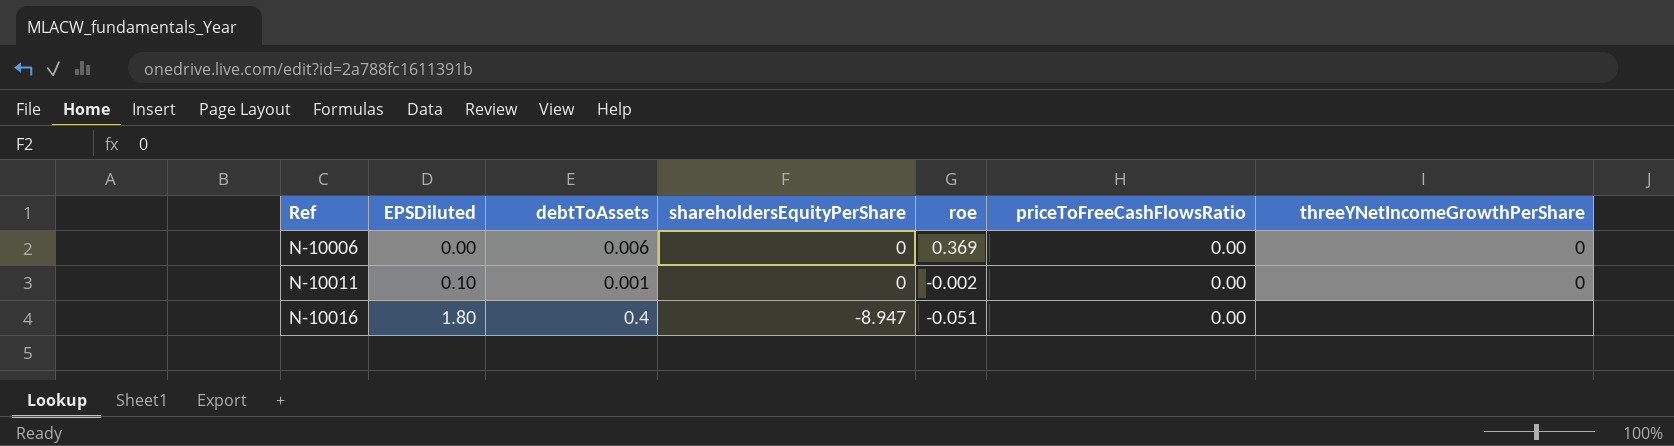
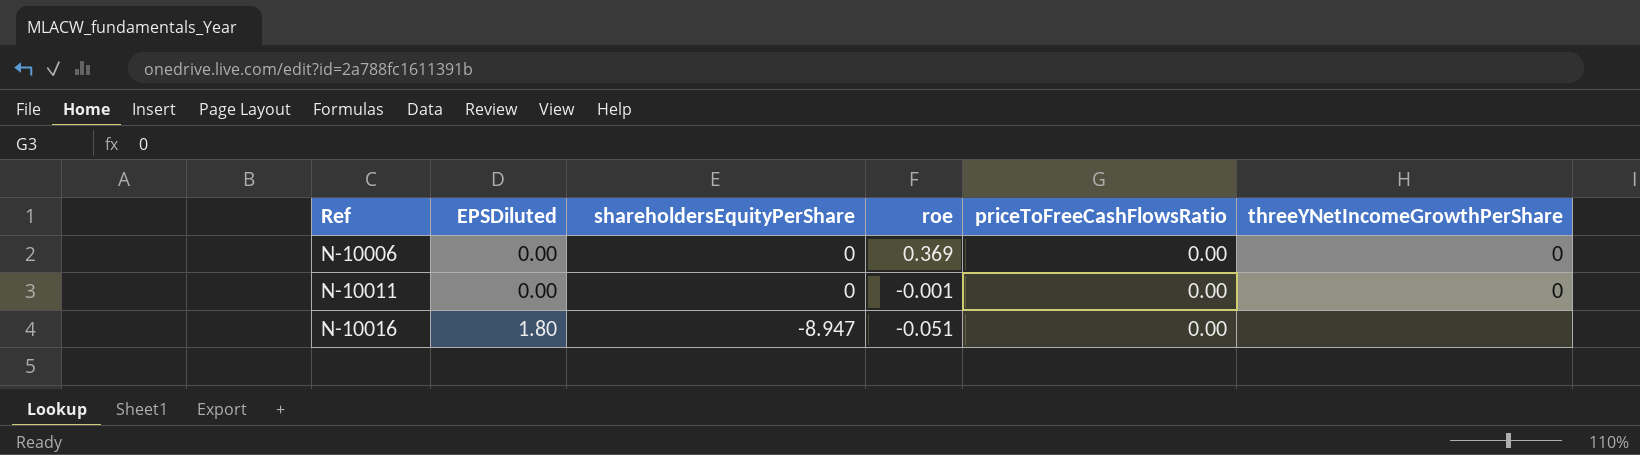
column debtToAssets | position: 3 -> none
N-10011 | EPSDiluted: 0.10 -> 0.00
N-10011 | roe: -0.002 -> -0.001

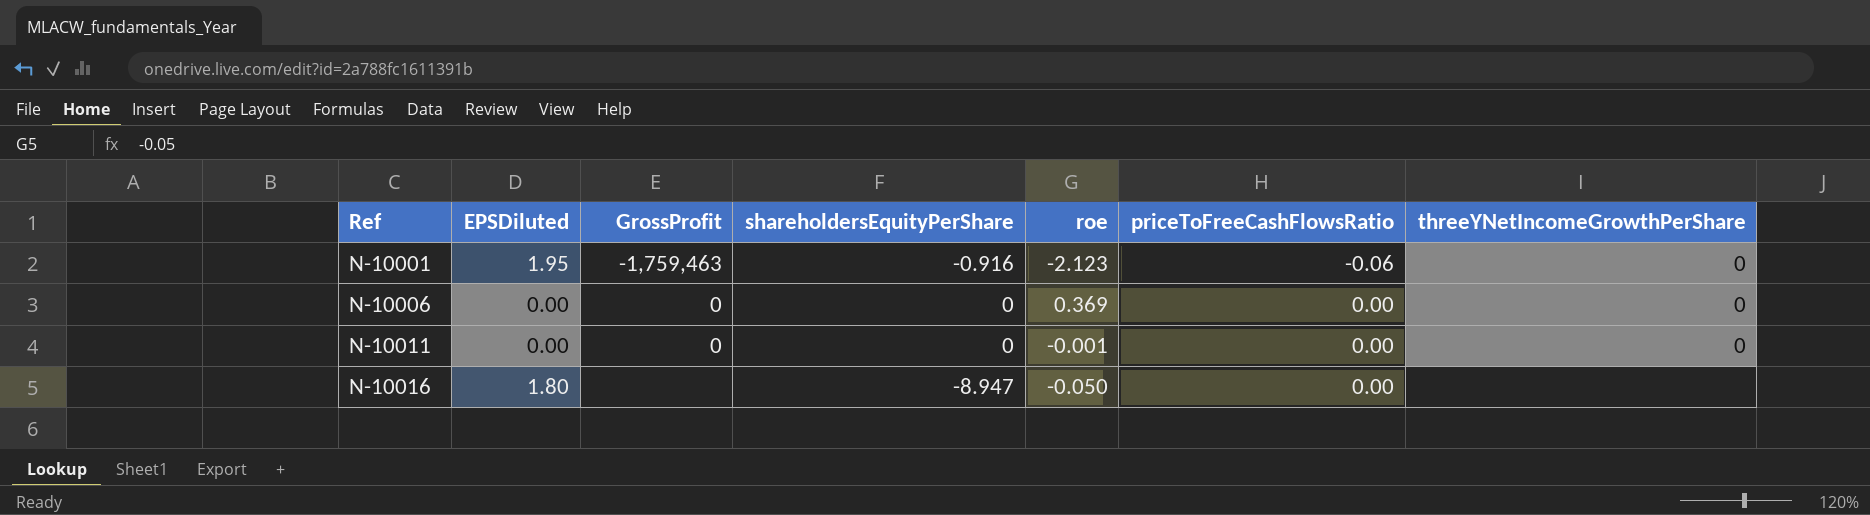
column GrossProfit | position: none -> 3
row N-10001: none -> 1.95 | -1,759,463 | -0.916 | -2.123 | -0.06 | 0
N-10016 | roe: -0.051 -> -0.050

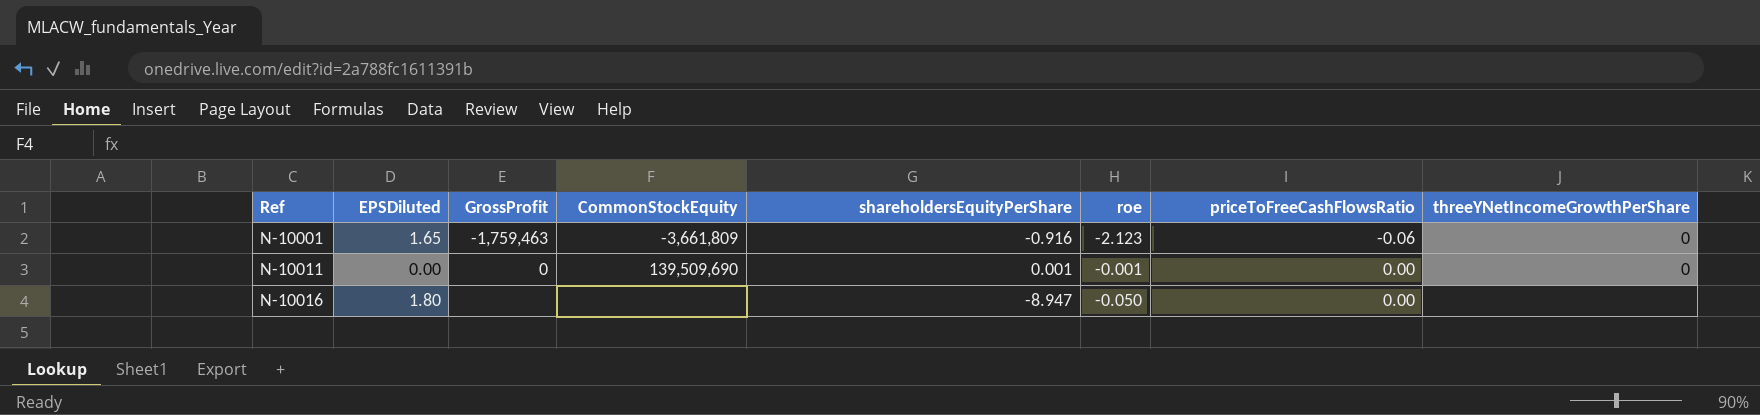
column CommonStockEquity | position: none -> 4
row N-10006: 0.00 | 0 | 0 | 0.369 | 0.00 | 0 -> none
N-10001 | EPSDiluted: 1.95 -> 1.65
N-10011 | shareholdersEquityPerShare: 0 -> 0.001

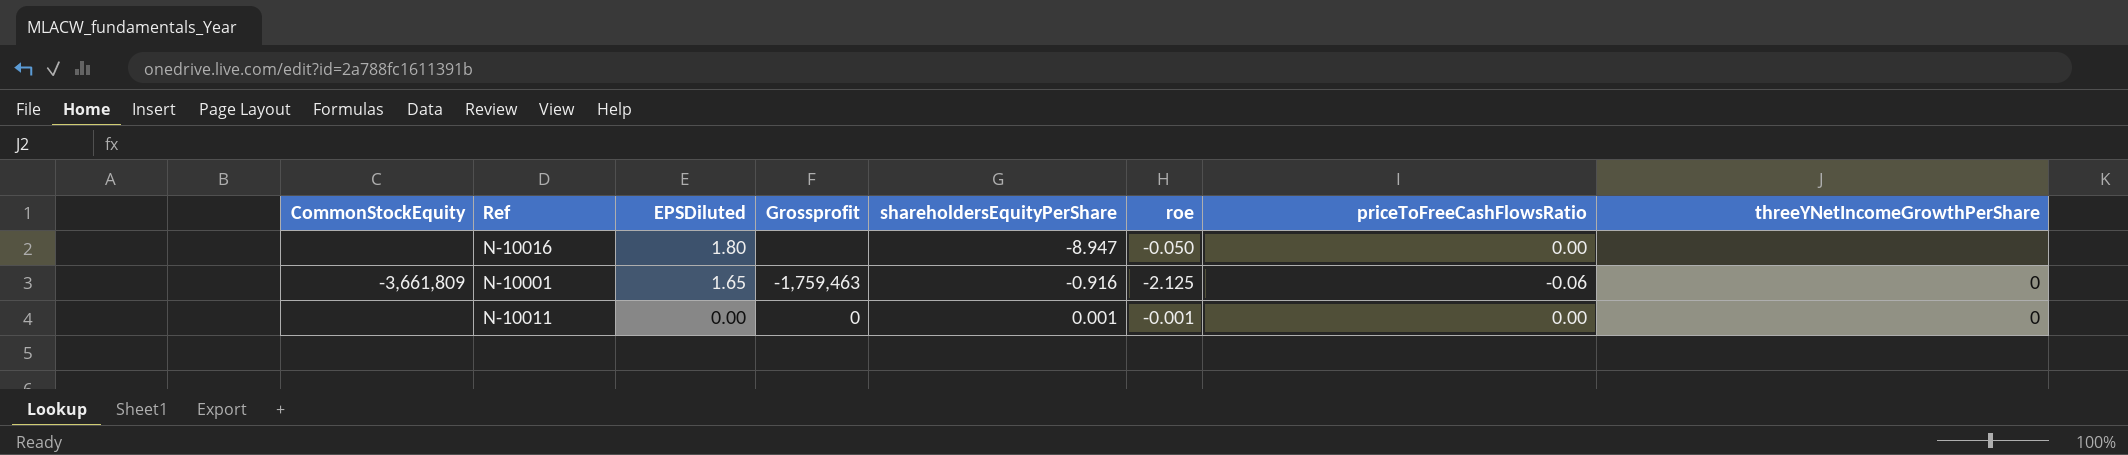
row order: Ref ascending -> EPSDiluted descending
column CommonStockEquity | position: 4 -> 1
column name: GrossProfit -> Grossprofit
N-10001 | roe: -2.123 -> -2.125
N-10011 | CommonStockEquity: 139,509,690 -> none

